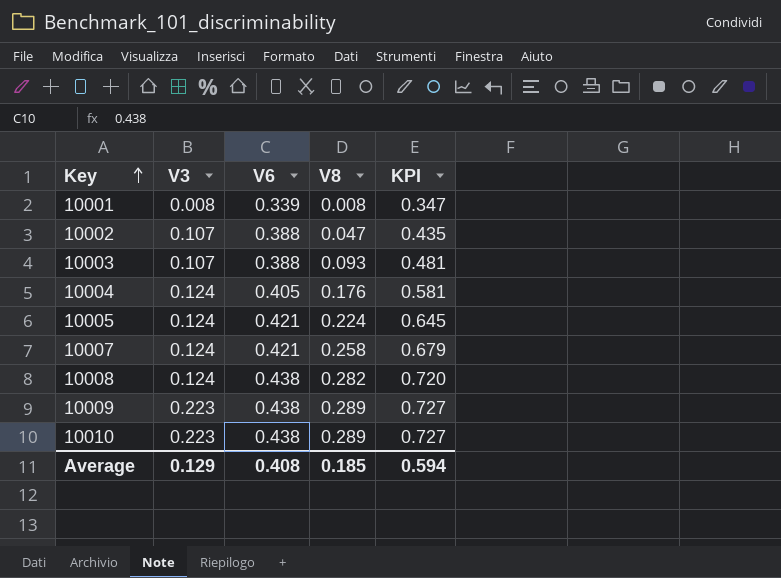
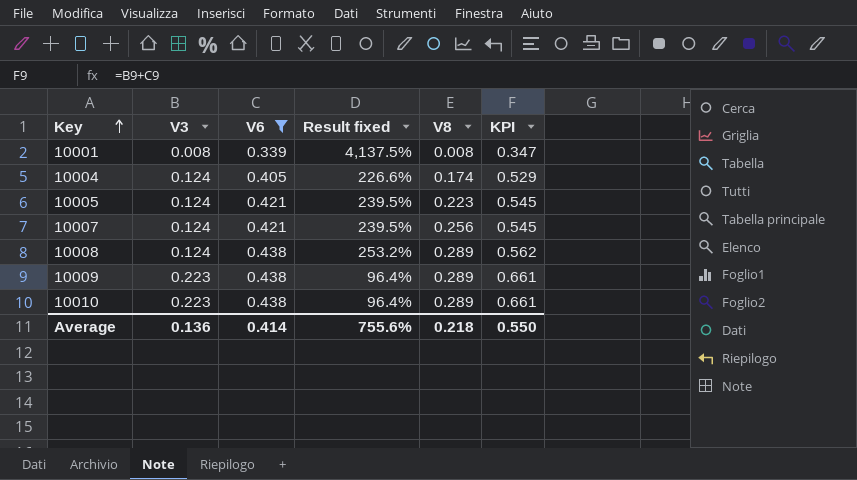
filter: none -> V6 != 0.388
column Result fixed | formula: none -> ([V6] - [V3]) / [V3]
column KPI | formula: [V6] + [V8] -> [V3] + [V6]
10004 | V8: 0.176 -> 0.174
10005 | V8: 0.224 -> 0.223
10007 | V8: 0.258 -> 0.256
10008 | V8: 0.282 -> 0.289
Average | V3: 0.129 -> 0.136
Average | V6: 0.408 -> 0.414
Average | V8: 0.185 -> 0.218
Average | KPI: 0.594 -> 0.550

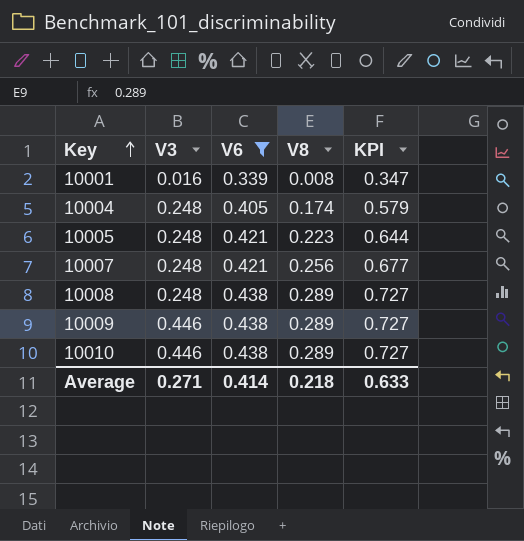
column Result fixed | formula: ([V6] - [V3]) / [V3] -> none
column KPI | formula: [V3] + [V6] -> [V6] + [V8]
10001 | V3: 0.008 -> 0.016
10004 | V3: 0.124 -> 0.248
10005 | V3: 0.124 -> 0.248
10007 | V3: 0.124 -> 0.248
10008 | V3: 0.124 -> 0.248
10009 | V3: 0.223 -> 0.446
10010 | V3: 0.223 -> 0.446
Average | V3: 0.136 -> 0.271
Average | KPI: 0.550 -> 0.633

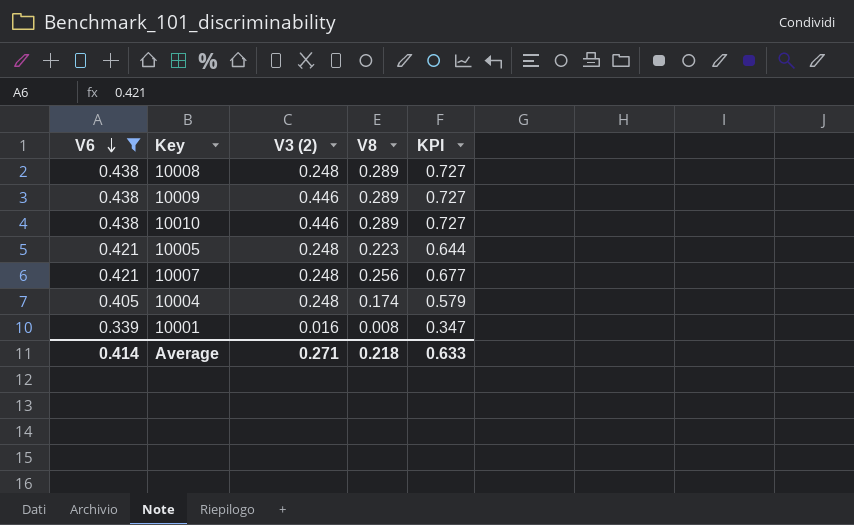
row order: Key ascending -> V6 descending
column V6 | position: 3 -> 1
column name: V3 -> V3 (2)

